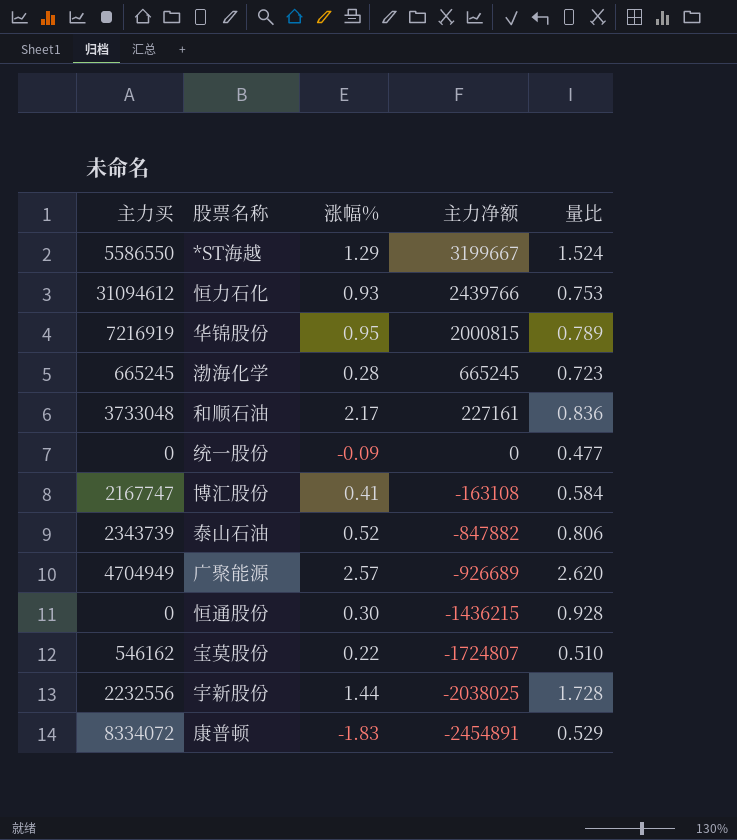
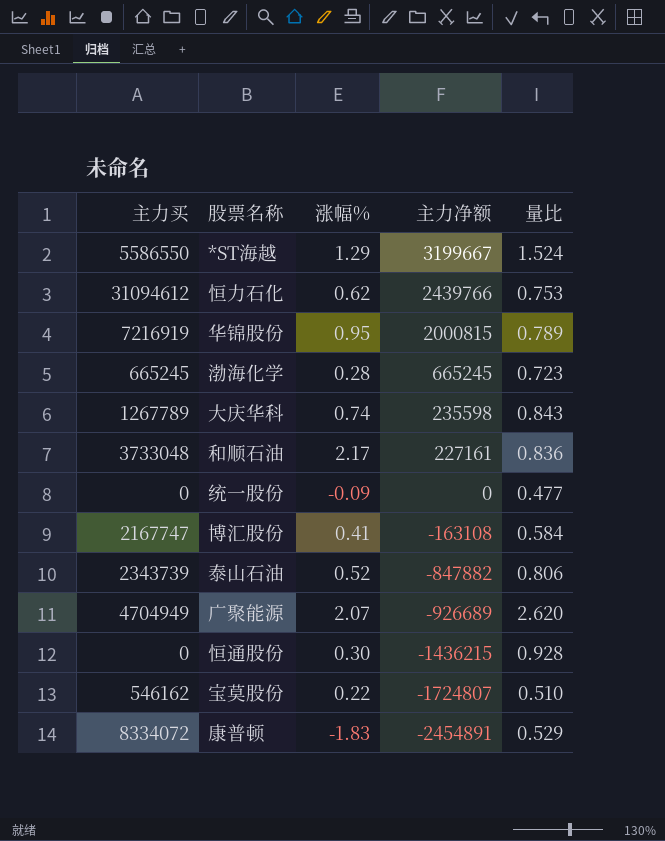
row 宇新股份: 2232556 | 1.44 | -2038025 | 1.728 -> none
恒力石化 | 涨幅%: 0.93 -> 0.62
row 大庆华科: none -> 1267789 | 0.74 | 235598 | 0.843
广聚能源 | 涨幅%: 2.57 -> 2.07

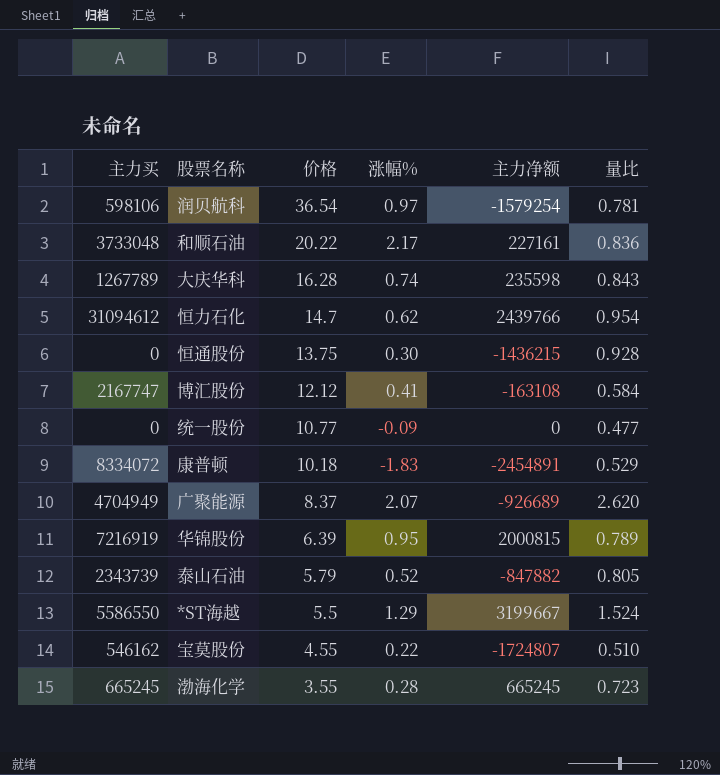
row order: 主力净额 descending -> 价格 descending
column 价格 | position: none -> 3
row 润贝航科: none -> 598106 | 36.54 | 0.97 | -1579254 | 0.781
恒力石化 | 量比: 0.753 -> 0.954
泰山石油 | 量比: 0.806 -> 0.805

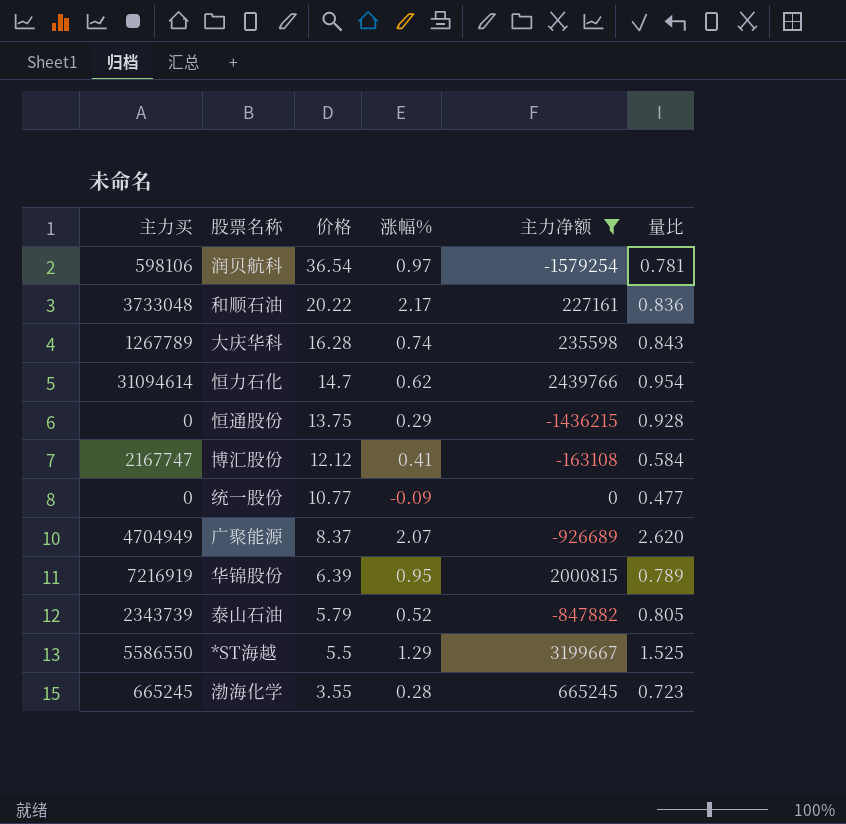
filter: none -> 主力净额 >= -1579254
恒力石化 | 主力买: 31094612 -> 31094614
恒通股份 | 涨幅%: 0.30 -> 0.29
*ST海越 | 量比: 1.524 -> 1.525

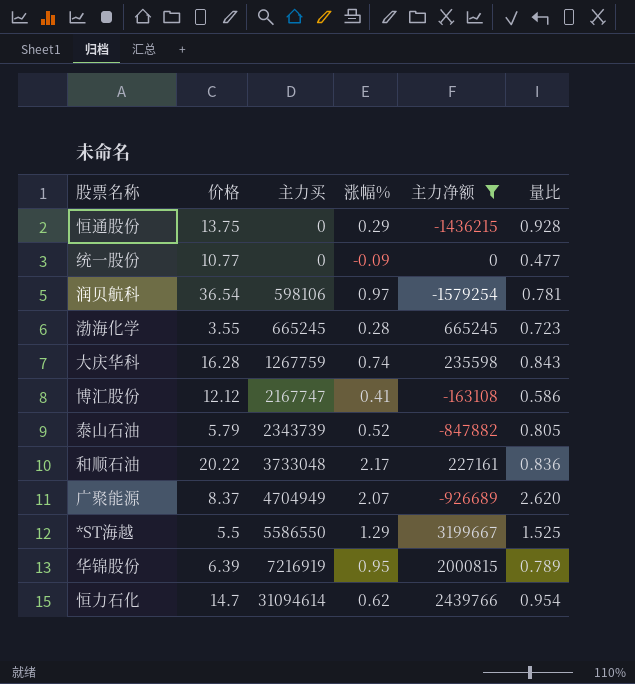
row order: 价格 descending -> 主力买 ascending
column 主力买 | position: 1 -> 3
大庆华科 | 主力买: 1267789 -> 1267759
博汇股份 | 量比: 0.584 -> 0.586

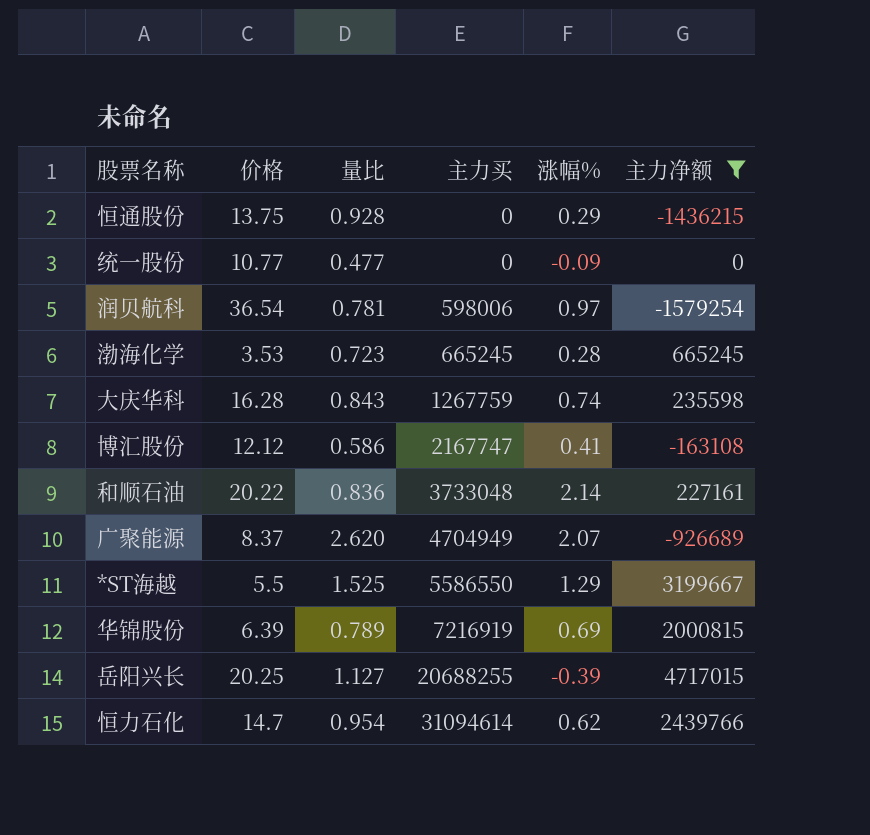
column 量比 | position: 6 -> 3
row 泰山石油: 5.79 | 2343739 | 0.52 | -847882 | 0.805 -> none
润贝航科 | 主力买: 598106 -> 598006
渤海化学 | 价格: 3.55 -> 3.53
和顺石油 | 涨幅%: 2.17 -> 2.14
华锦股份 | 涨幅%: 0.95 -> 0.69
row 岳阳兴长: none -> 20.25 | 1.127 | 20688255 | -0.39 | 4717015

